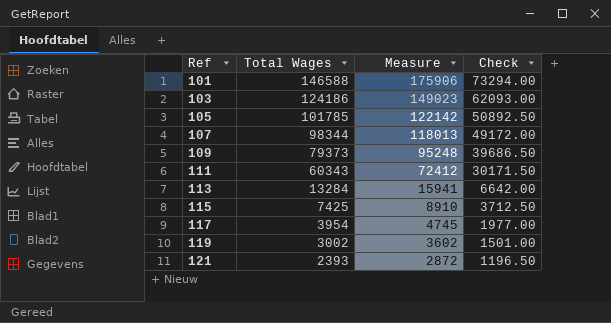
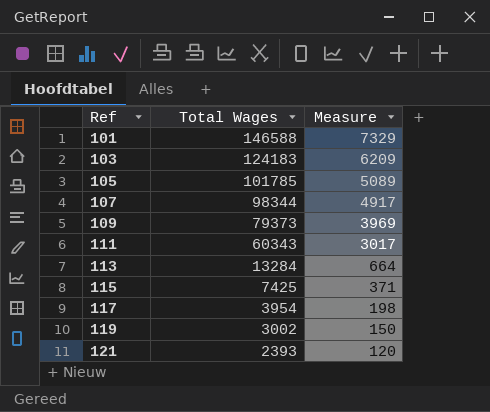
column Check | formula: [Total Wages] * 0.5 -> none
column Measure | formula: [Total Wages] * 1.2 -> [Total Wages] * 0.05
103 | Total Wages: 124186 -> 124183

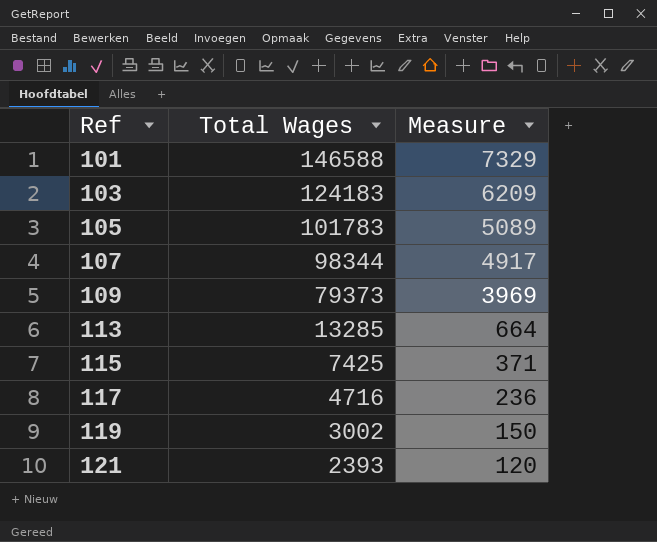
row 111: 60343 | 3017 -> none
105 | Total Wages: 101785 -> 101783
113 | Total Wages: 13284 -> 13285
117 | Total Wages: 3954 -> 4716
117 | Measure: 198 -> 236

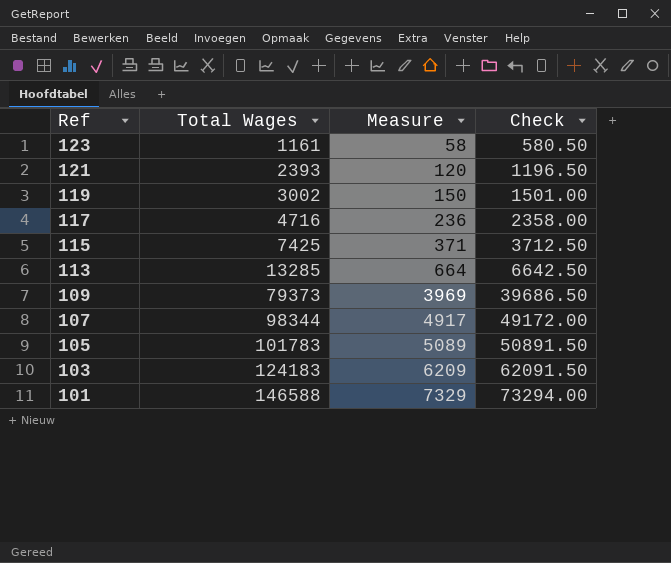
row order: Ref ascending -> Ref descending
column Check | formula: none -> [Total Wages] * 0.5
row 123: none -> 1161 | 58 | 580.50

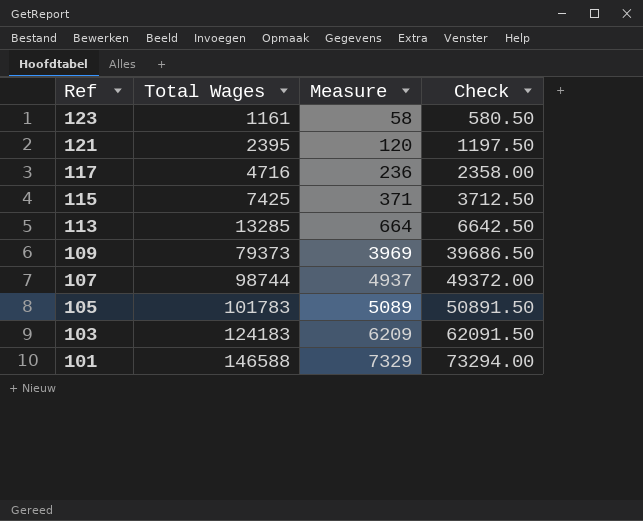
row 119: 3002 | 150 | 1501.00 -> none
121 | Total Wages: 2393 -> 2395
121 | Check: 1196.50 -> 1197.50
107 | Total Wages: 98344 -> 98744
107 | Measure: 4917 -> 4937
107 | Check: 49172.00 -> 49372.00

